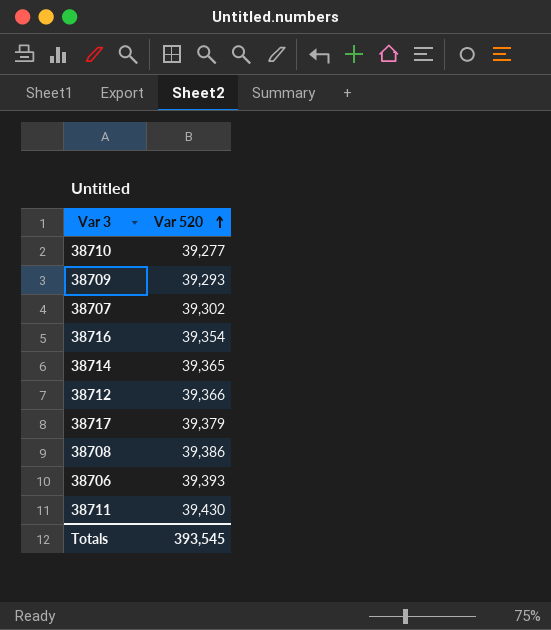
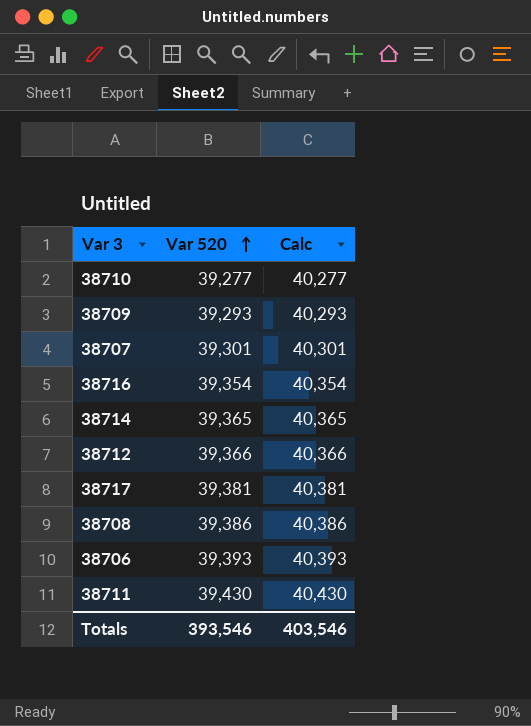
column Calc | formula: none -> [Var 520] + 1000
38707 | Var 520: 39,302 -> 39,301
38717 | Var 520: 39,379 -> 39,381
Totals | Var 520: 393,545 -> 393,546

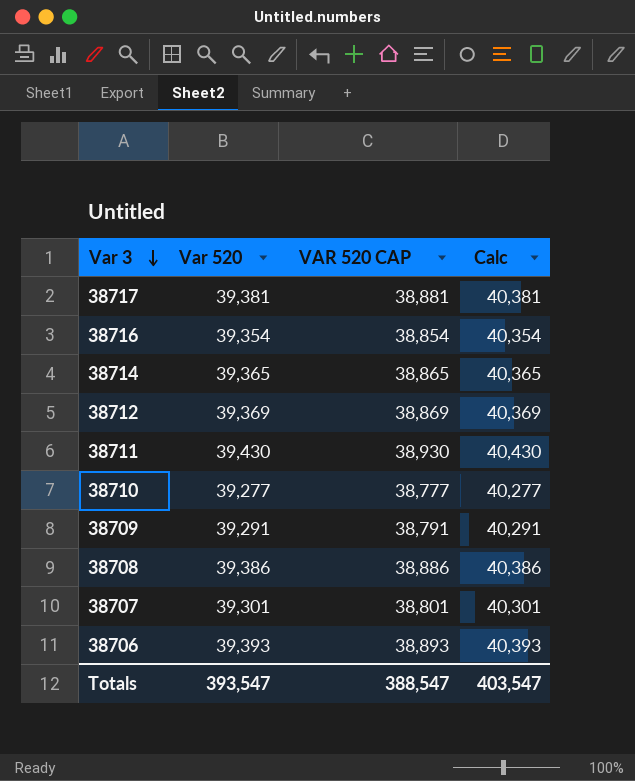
row order: Var 520 ascending -> Var 3 descending
column VAR 520 CAP | formula: none -> [Var 520] - 500
38712 | Var 520: 39,366 -> 39,369
38712 | Calc: 40,366 -> 40,369
38709 | Var 520: 39,293 -> 39,291
38709 | Calc: 40,293 -> 40,291
Totals | Var 520: 393,546 -> 393,547
Totals | Calc: 403,546 -> 403,547

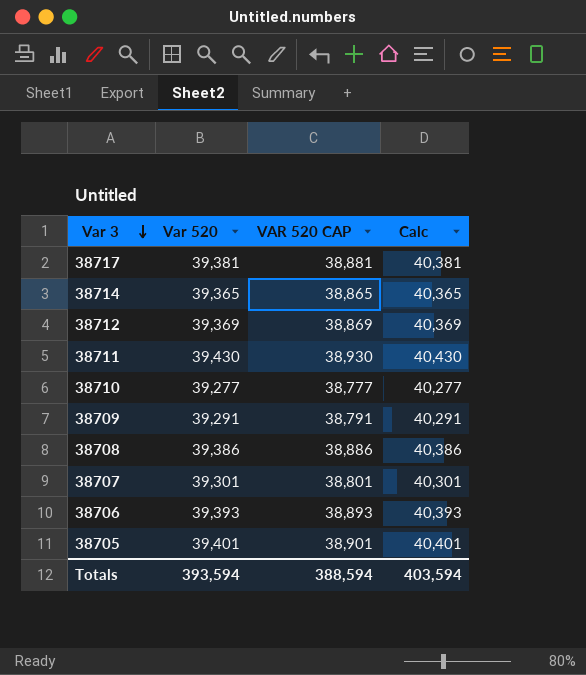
row 38716: 39,354 | 38,854 | 40,354 -> none
row 38705: none -> 39,401 | 38,901 | 40,401
Totals | Var 520: 393,547 -> 393,594
Totals | VAR 520 CAP: 388,547 -> 388,594
Totals | Calc: 403,547 -> 403,594

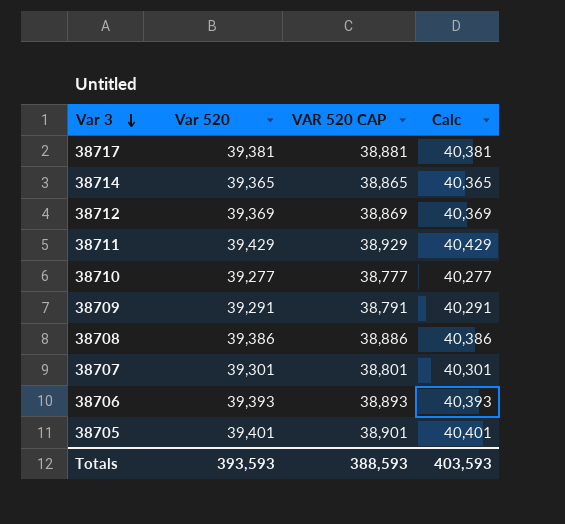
38711 | Var 520: 39,430 -> 39,429
38711 | VAR 520 CAP: 38,930 -> 38,929
38711 | Calc: 40,430 -> 40,429
Totals | Var 520: 393,594 -> 393,593
Totals | VAR 520 CAP: 388,594 -> 388,593
Totals | Calc: 403,594 -> 403,593

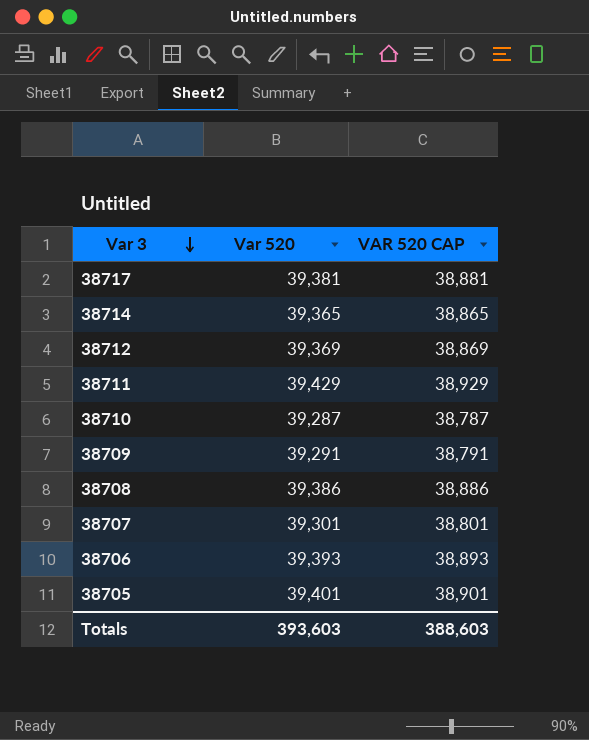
column Calc | formula: [Var 520] + 1000 -> none
38710 | Var 520: 39,277 -> 39,287
38710 | VAR 520 CAP: 38,777 -> 38,787
Totals | Var 520: 393,593 -> 393,603
Totals | VAR 520 CAP: 388,593 -> 388,603

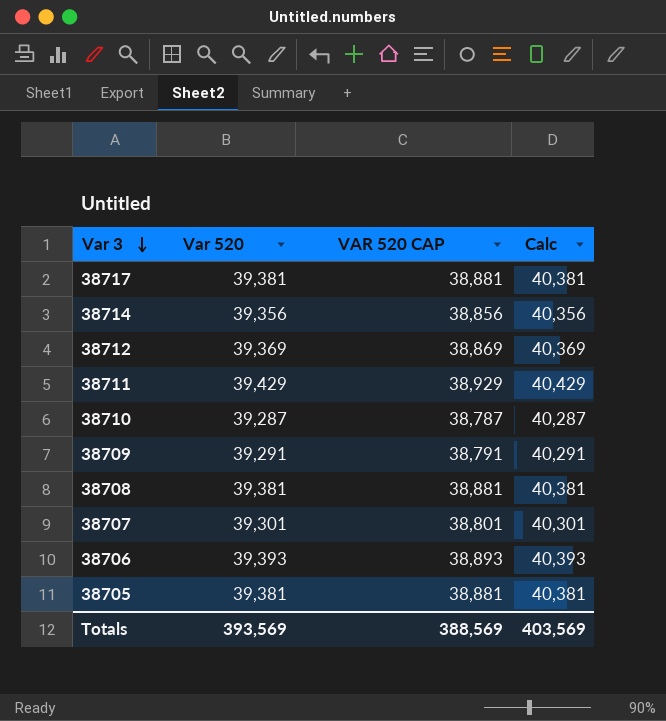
column Calc | formula: none -> [Var 520] + 1000
38714 | Var 520: 39,365 -> 39,356
38714 | VAR 520 CAP: 38,865 -> 38,856
38708 | Var 520: 39,386 -> 39,381
38708 | VAR 520 CAP: 38,886 -> 38,881
38705 | Var 520: 39,401 -> 39,381
38705 | VAR 520 CAP: 38,901 -> 38,881
Totals | Var 520: 393,603 -> 393,569
Totals | VAR 520 CAP: 388,603 -> 388,569

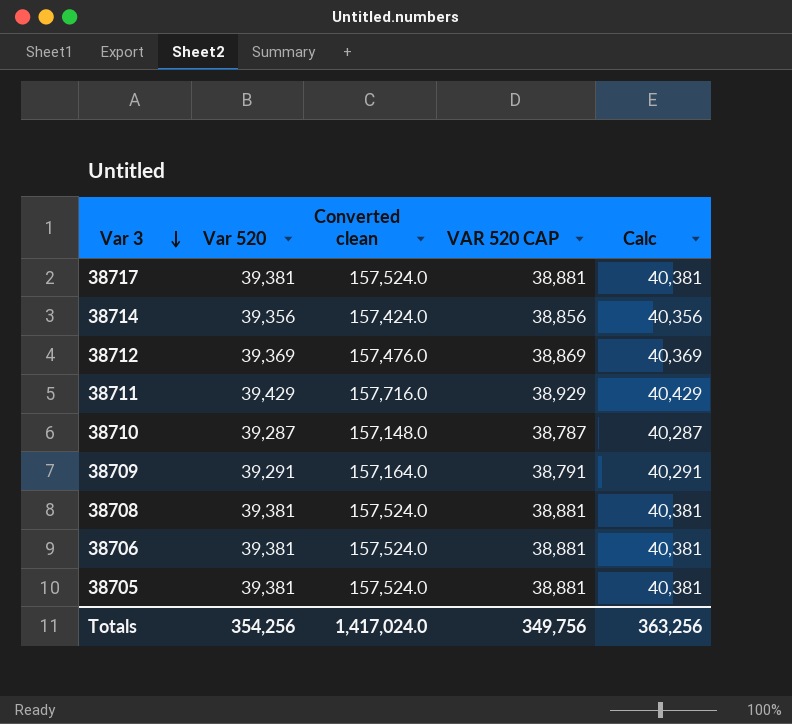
column Converted clean | formula: none -> [Var 520] * 4
row 38707: 39,301 | 38,801 | 40,301 -> none
38706 | Var 520: 39,393 -> 39,381
38706 | VAR 520 CAP: 38,893 -> 38,881
38706 | Calc: 40,393 -> 40,381
Totals | Var 520: 393,569 -> 354,256
Totals | VAR 520 CAP: 388,569 -> 349,756
Totals | Calc: 403,569 -> 363,256

